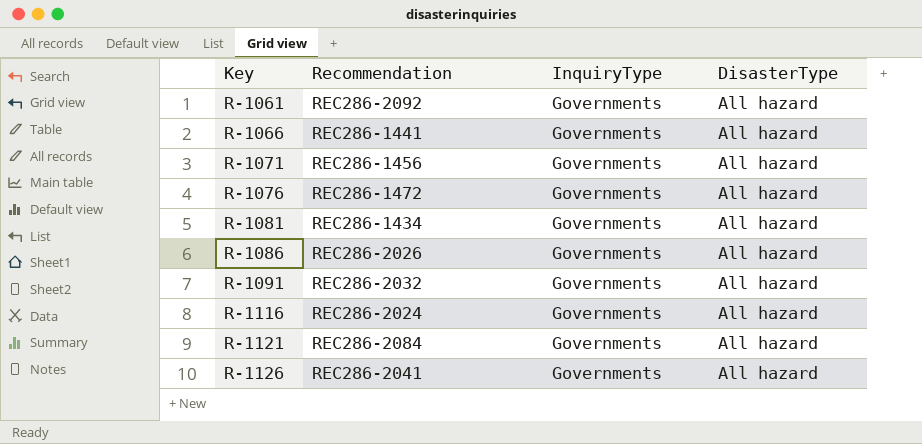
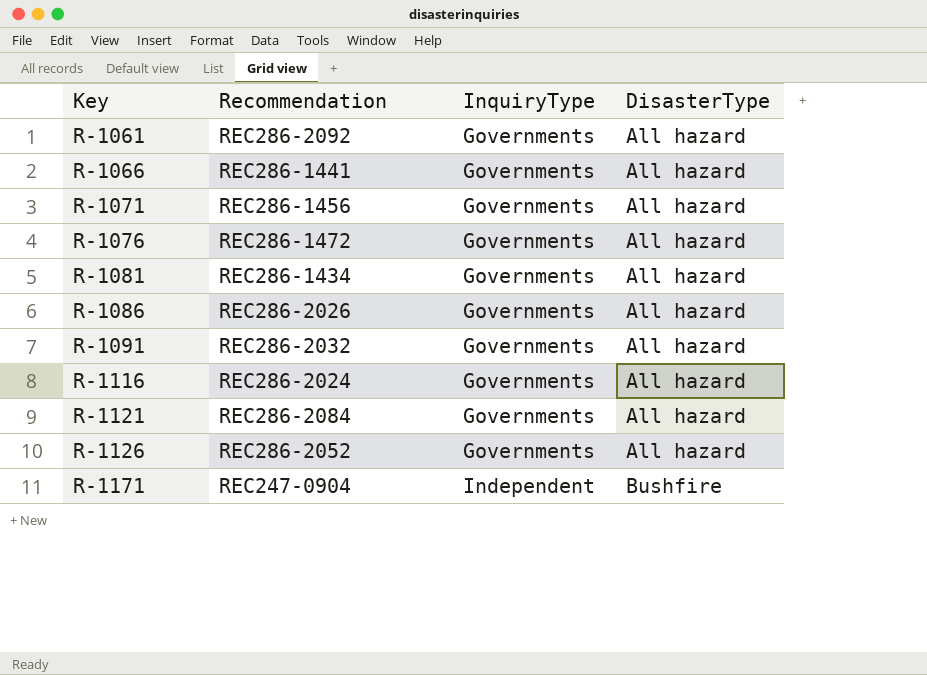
R-1126 | Recommendation: REC286-2041 -> REC286-2052
row R-1171: none -> REC247-0904 | Independent | Bushfire

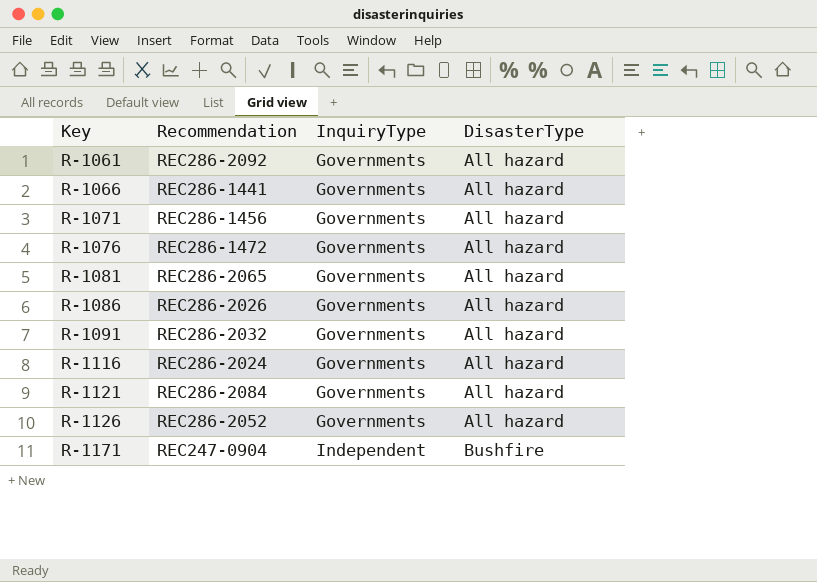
R-1081 | Recommendation: REC286-1434 -> REC286-2065

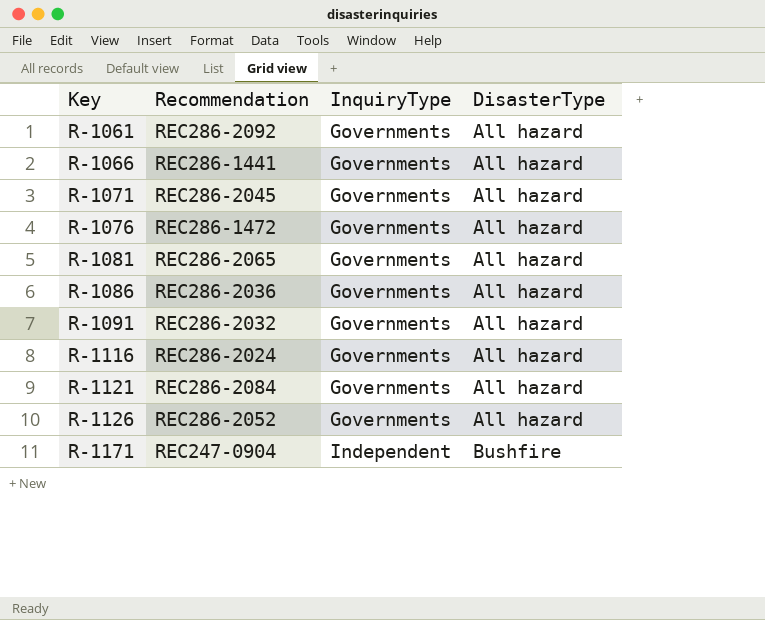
R-1071 | Recommendation: REC286-1456 -> REC286-2045
R-1086 | Recommendation: REC286-2026 -> REC286-2036

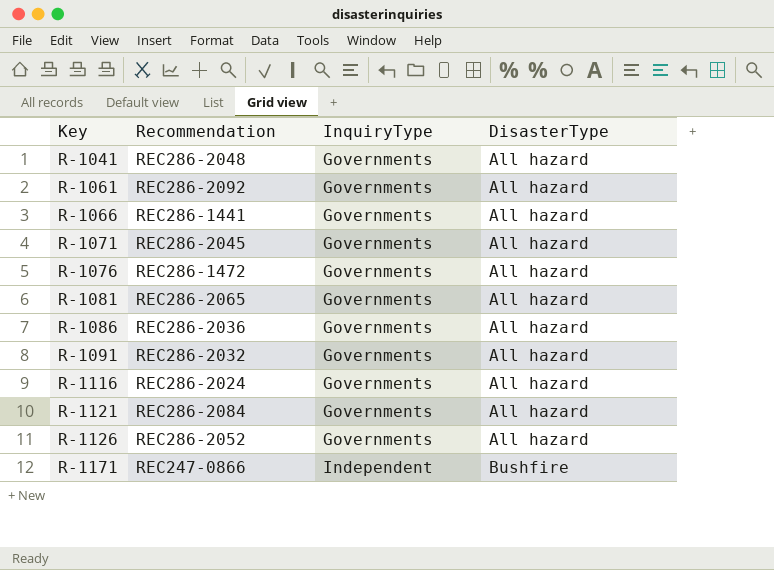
row R-1041: none -> REC286-2048 | Governments | All hazard
R-1171 | Recommendation: REC247-0904 -> REC247-0866

